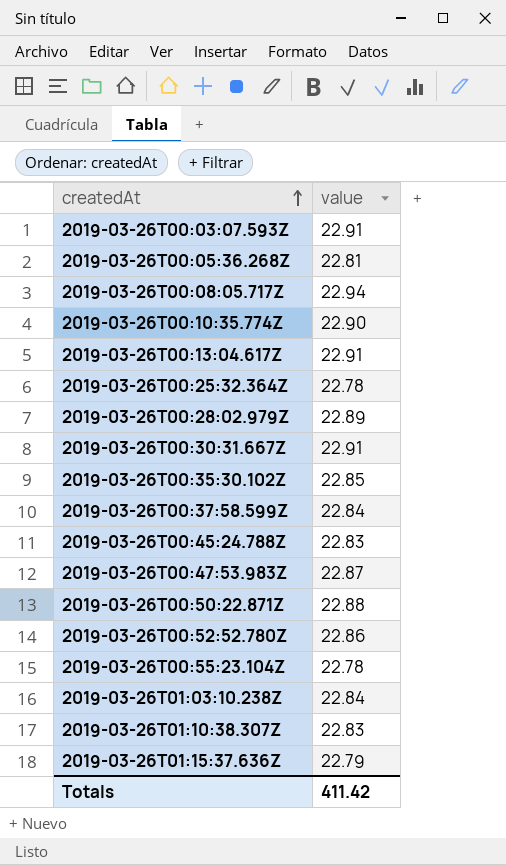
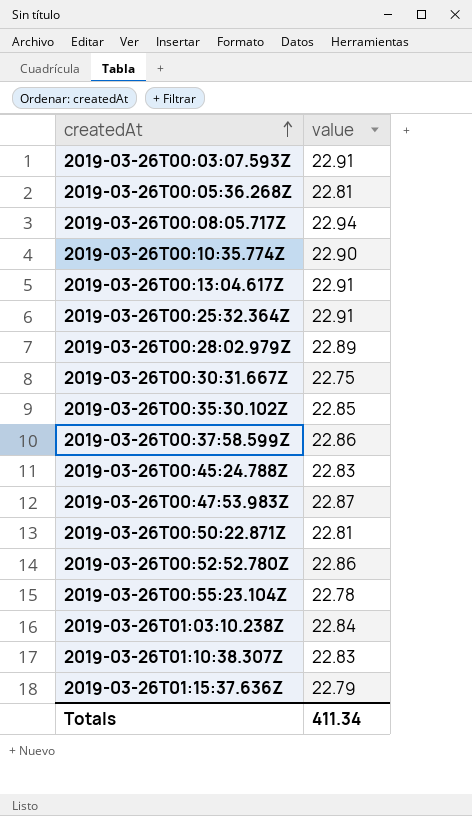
2019-03-26T00:25:32.364Z | value: 22.78 -> 22.91
2019-03-26T00:30:31.667Z | value: 22.91 -> 22.75
2019-03-26T00:37:58.599Z | value: 22.84 -> 22.86
2019-03-26T00:50:22.871Z | value: 22.88 -> 22.81
Totals | value: 411.42 -> 411.34

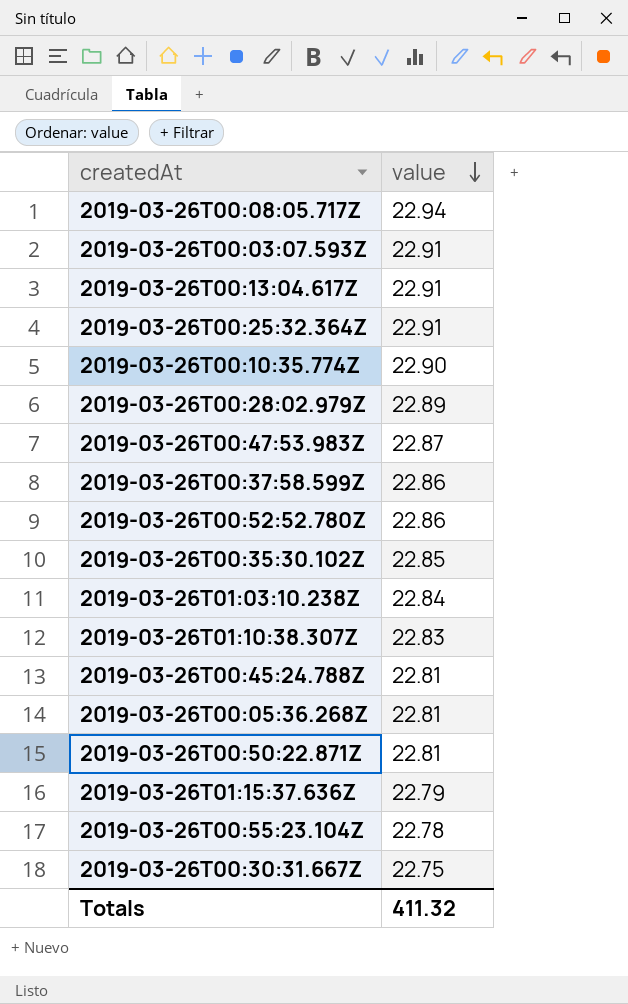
row order: createdAt ascending -> value descending
2019-03-26T00:45:24.788Z | value: 22.83 -> 22.81
Totals | value: 411.34 -> 411.32

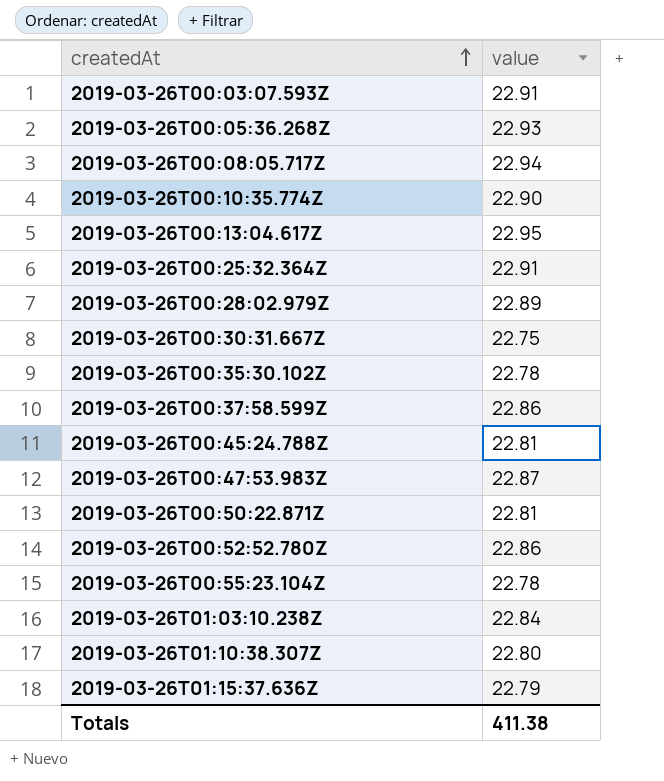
row order: value descending -> createdAt ascending
2019-03-26T00:05:36.268Z | value: 22.81 -> 22.93
2019-03-26T00:13:04.617Z | value: 22.91 -> 22.95
2019-03-26T00:35:30.102Z | value: 22.85 -> 22.78
2019-03-26T01:10:38.307Z | value: 22.83 -> 22.80
Totals | value: 411.32 -> 411.38

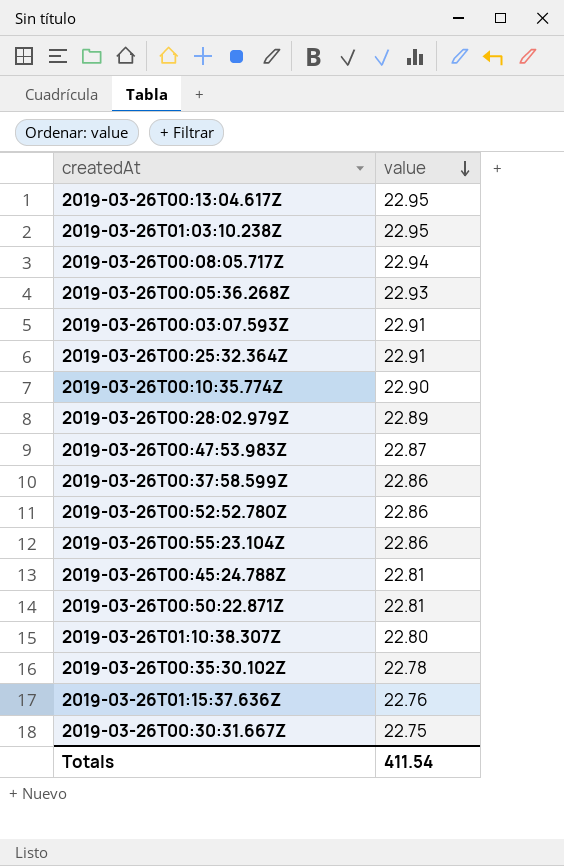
row order: createdAt ascending -> value descending
2019-03-26T01:03:10.238Z | value: 22.84 -> 22.95
2019-03-26T00:55:23.104Z | value: 22.78 -> 22.86
2019-03-26T01:15:37.636Z | value: 22.79 -> 22.76
Totals | value: 411.38 -> 411.54

